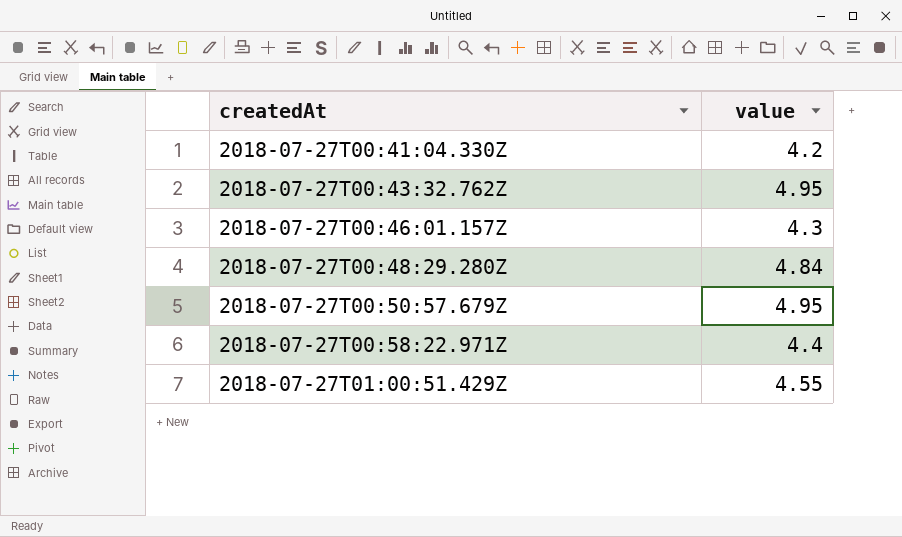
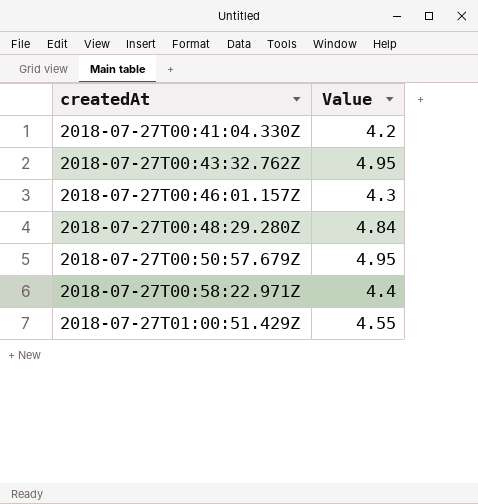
column name: value -> Value

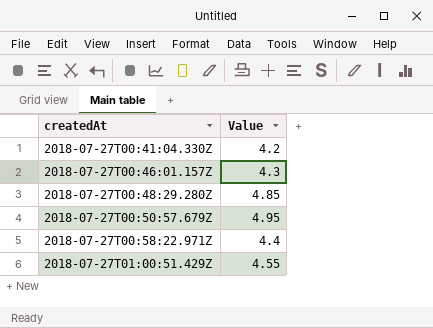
row 2018-07-27T00:43:32.762Z: 4.95 -> none
2018-07-27T00:48:29.280Z | Value: 4.84 -> 4.85

